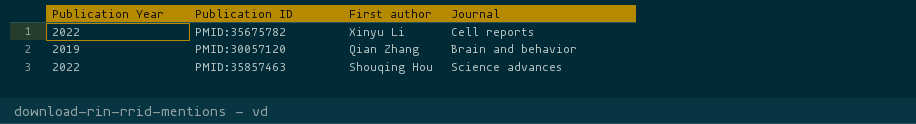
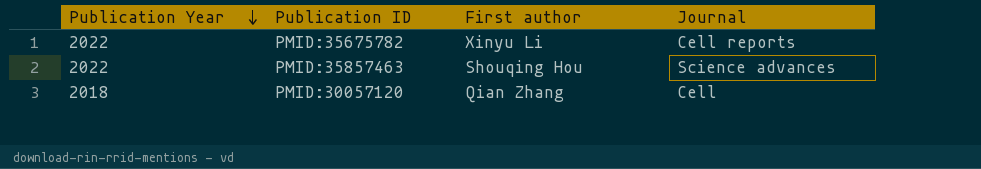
row order: none -> Publication Year descending
PMID:30057120 | Publication Year: 2019 -> 2018
PMID:30057120 | Journal: Brain and behavior -> Cell

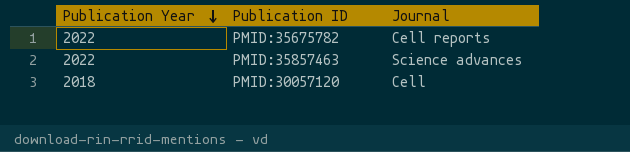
column First author | position: 3 -> none

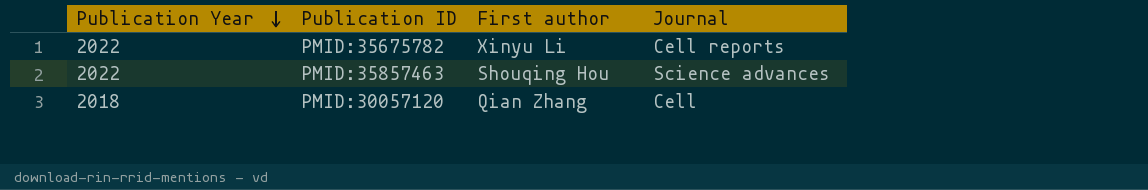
column First author | position: none -> 3

